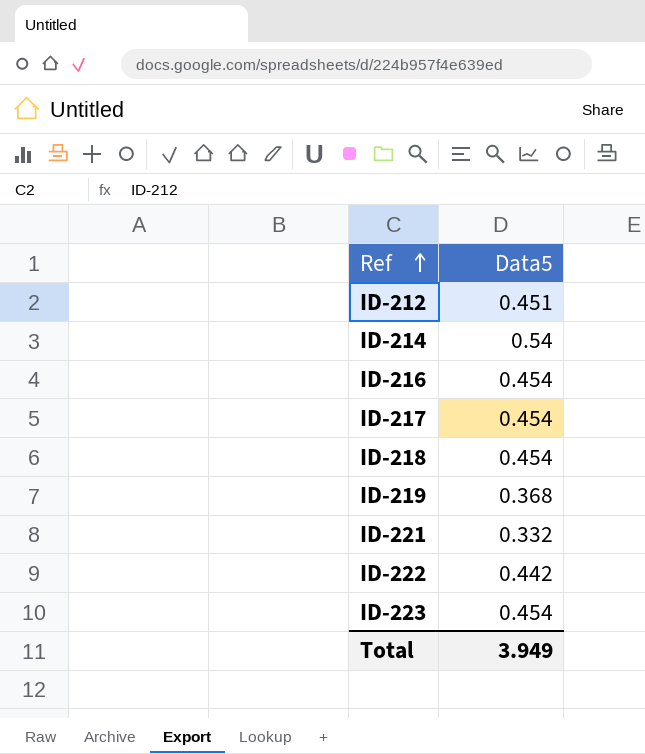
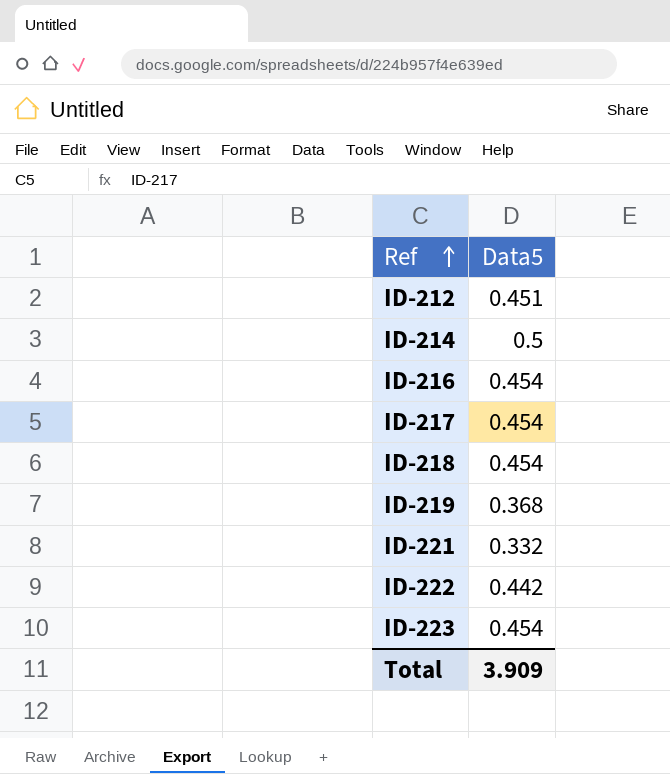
ID-214 | Data5: 0.54 -> 0.5
Total | Data5: 3.949 -> 3.909

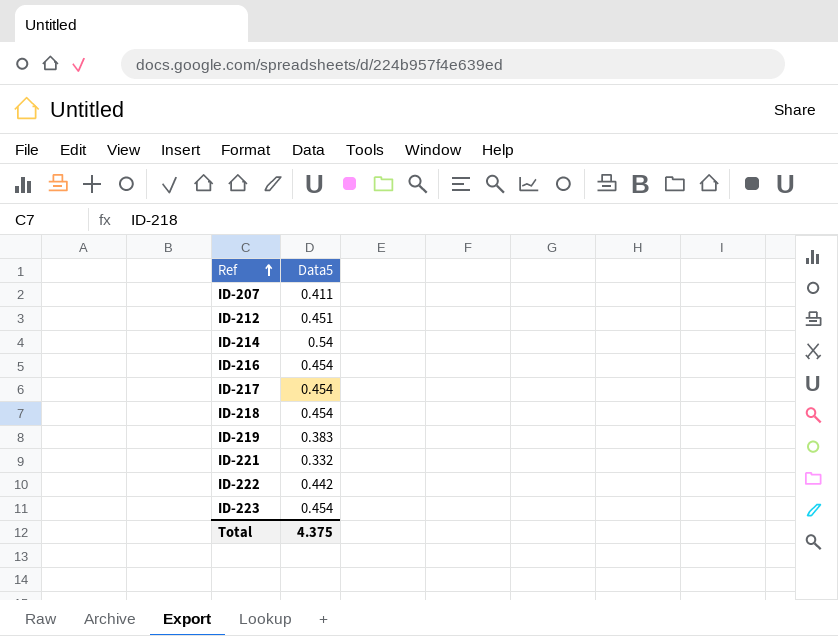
row ID-207: none -> 0.411
ID-214 | Data5: 0.5 -> 0.54
ID-219 | Data5: 0.368 -> 0.383
Total | Data5: 3.909 -> 4.375

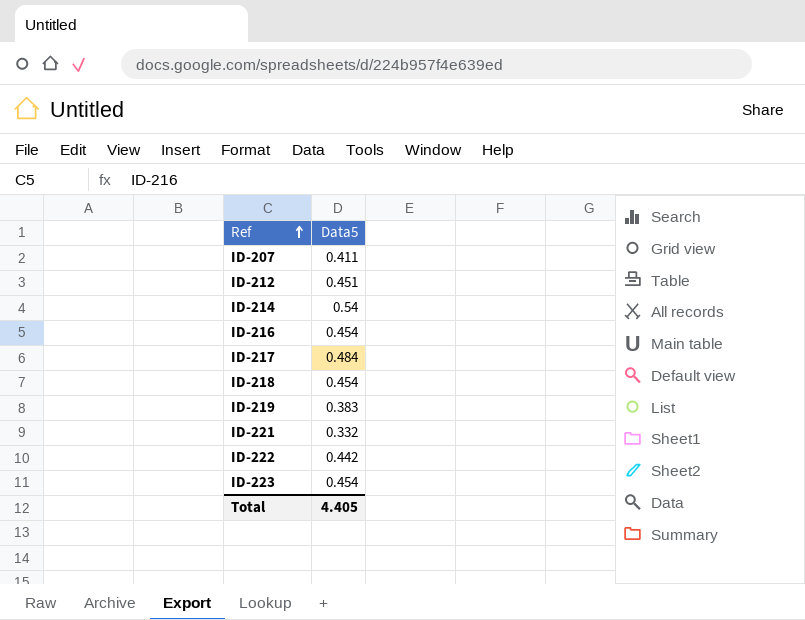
ID-217 | Data5: 0.454 -> 0.484
Total | Data5: 4.375 -> 4.405

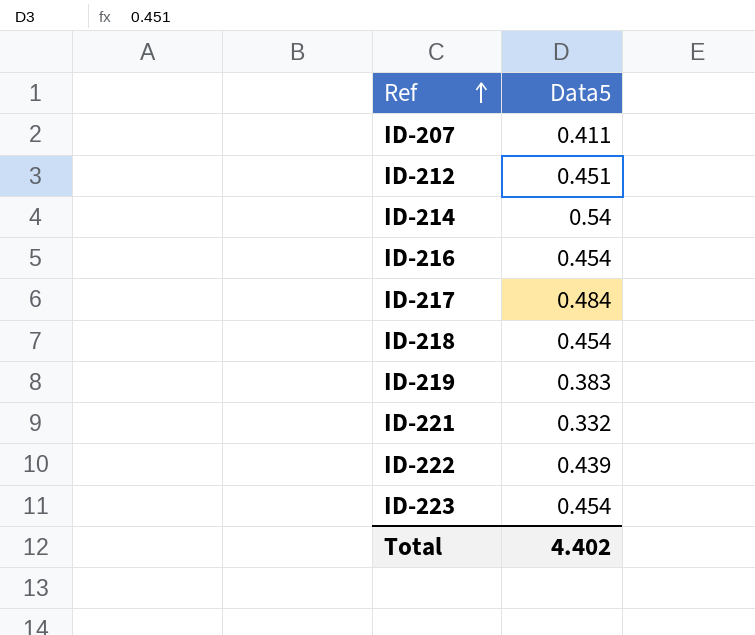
ID-222 | Data5: 0.442 -> 0.439
Total | Data5: 4.405 -> 4.402

